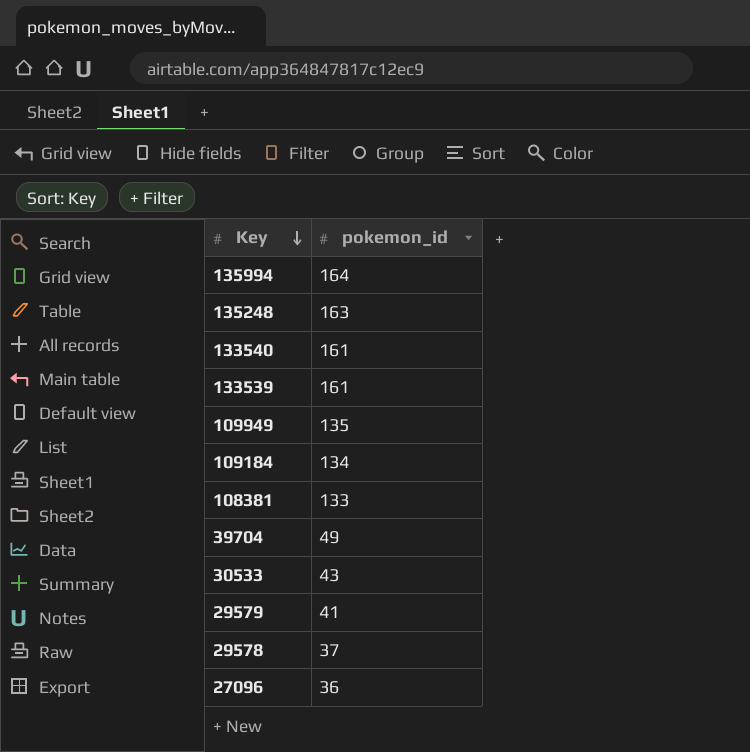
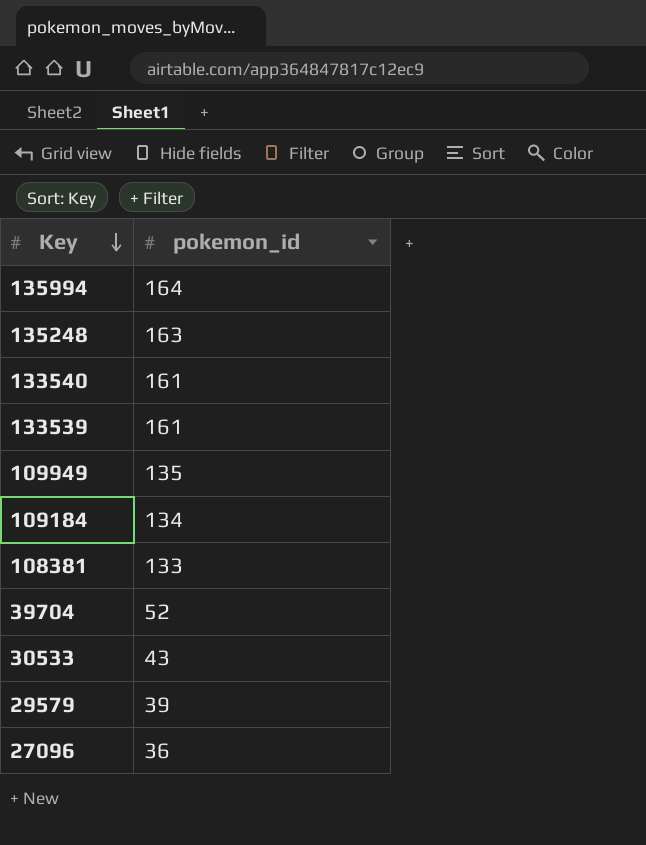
row 29578: 37 -> none
39704 | pokemon_id: 49 -> 52
29579 | pokemon_id: 41 -> 39

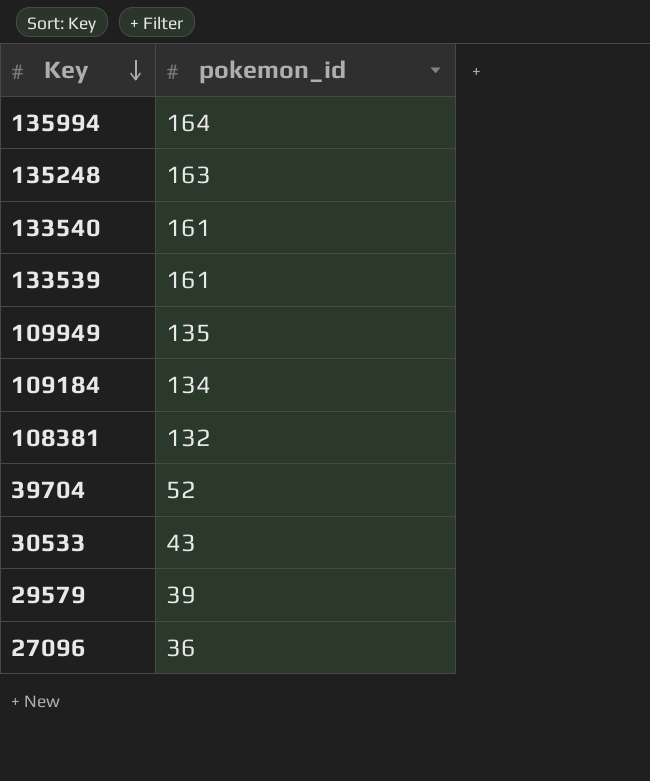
108381 | pokemon_id: 133 -> 132

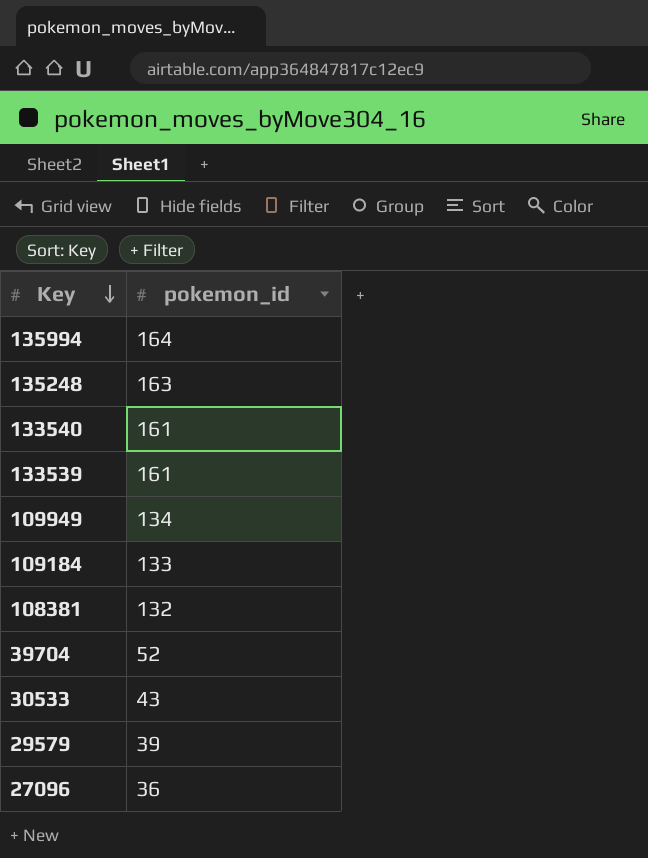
109949 | pokemon_id: 135 -> 134
109184 | pokemon_id: 134 -> 133

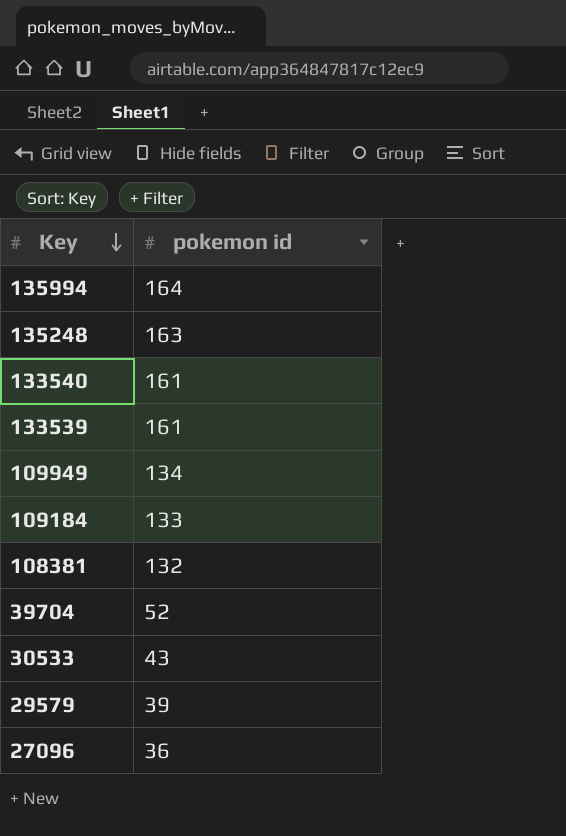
column name: pokemon_id -> pokemon id

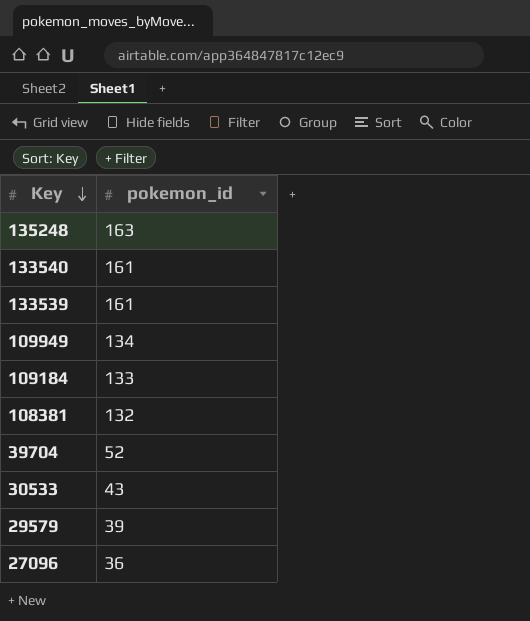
column name: pokemon id -> pokemon_id
row 135994: 164 -> none

